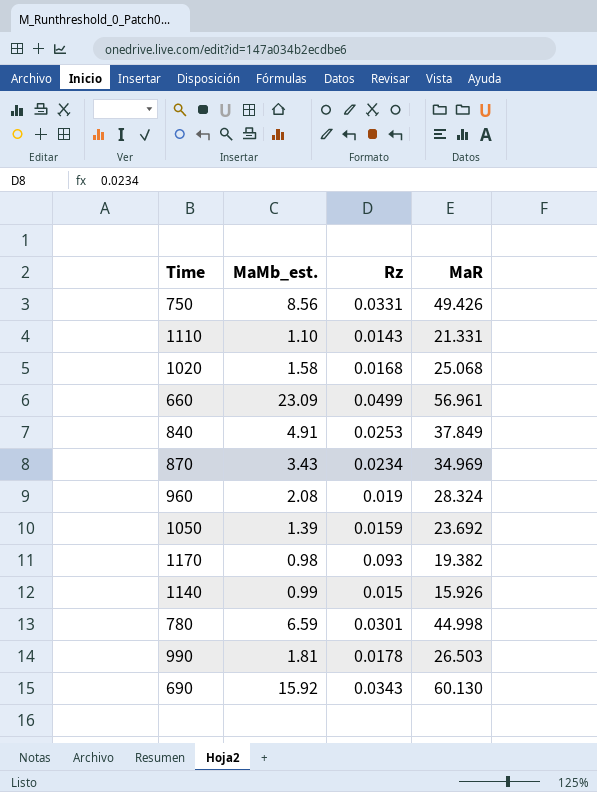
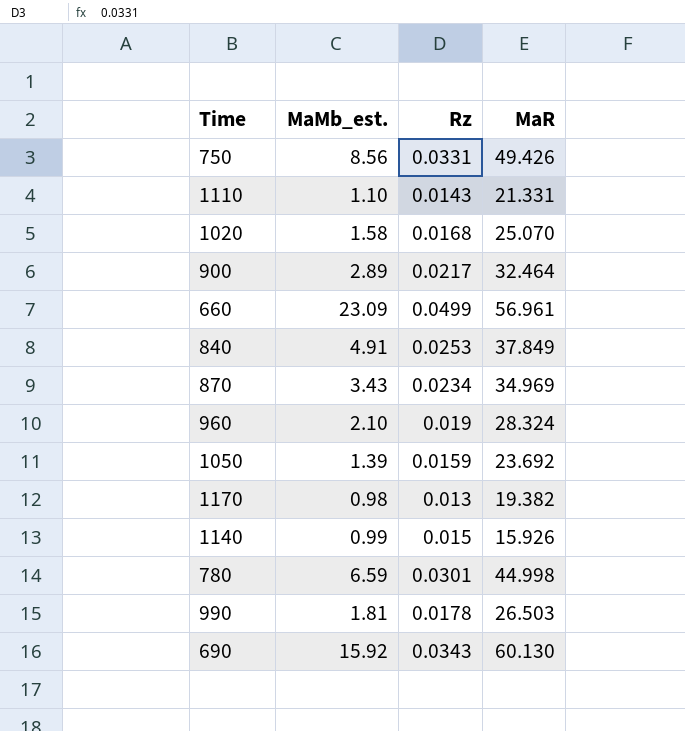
1020 | MaR: 25.068 -> 25.070
row 900: none -> 2.89 | 0.0217 | 32.464
960 | MaMb_est.: 2.08 -> 2.10
1170 | Rz: 0.093 -> 0.013

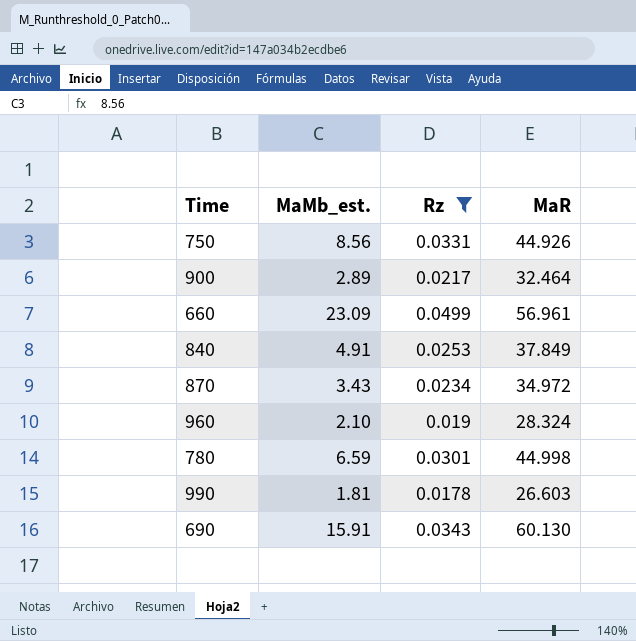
filter: none -> Rz >= 0.0178
750 | MaR: 49.426 -> 44.926
870 | MaR: 34.969 -> 34.972
990 | MaR: 26.503 -> 26.603
690 | MaMb_est.: 15.92 -> 15.91

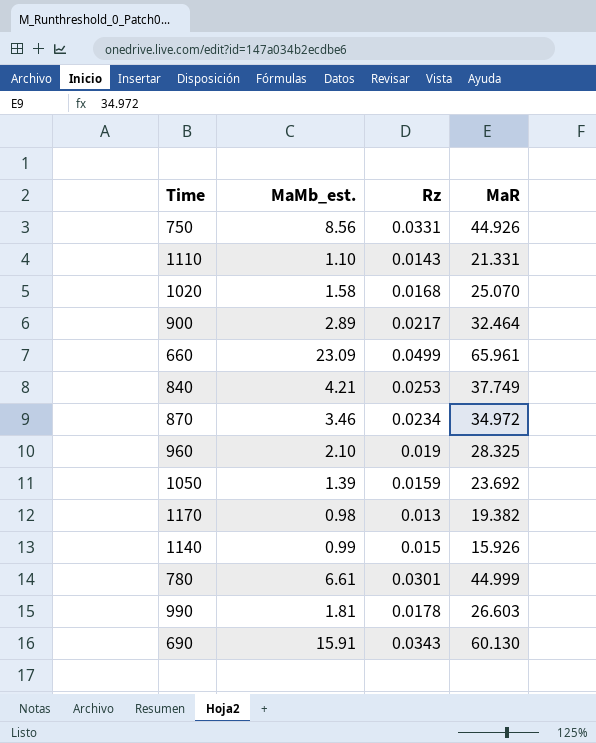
filter: Rz >= 0.0178 -> none
660 | MaR: 56.961 -> 65.961
840 | MaMb_est.: 4.91 -> 4.21
840 | MaR: 37.849 -> 37.749
870 | MaMb_est.: 3.43 -> 3.46
960 | MaR: 28.324 -> 28.325
780 | MaMb_est.: 6.59 -> 6.61
780 | MaR: 44.998 -> 44.999

